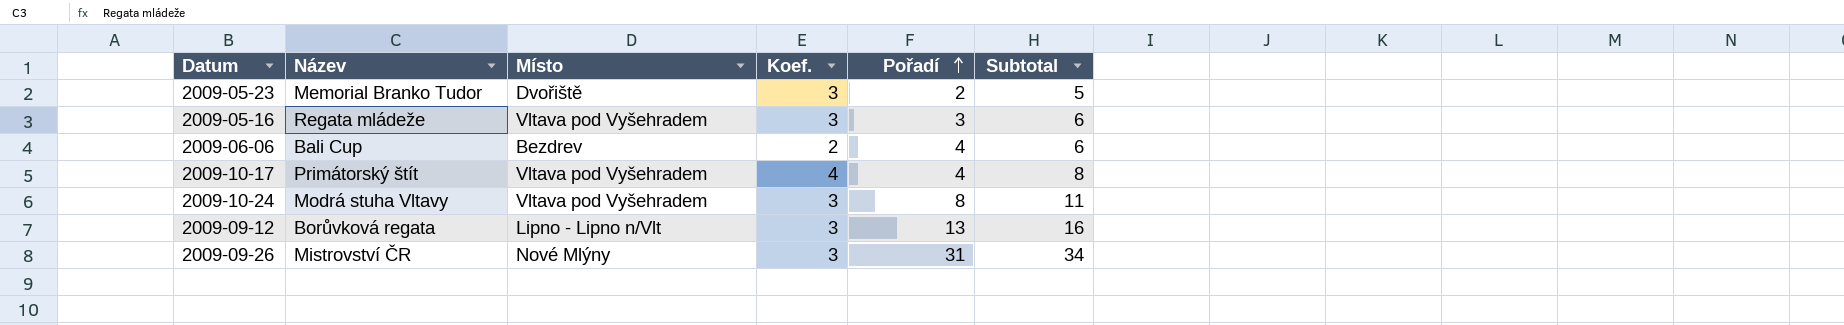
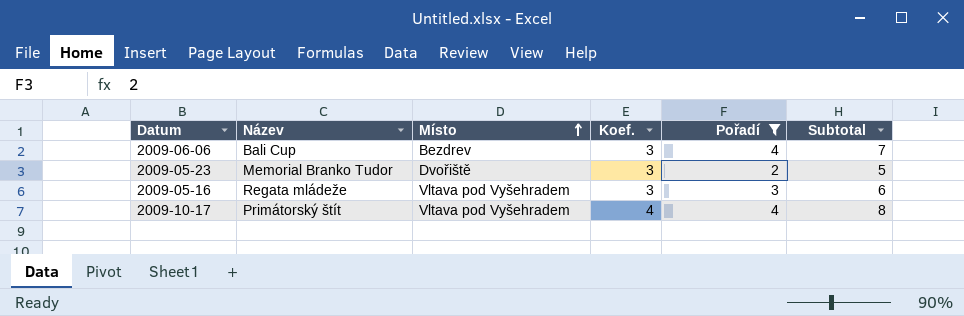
filter: none -> Pořadí <= 4
row order: Pořadí ascending -> Místo ascending
2009-06-06 | Koef.: 2 -> 3
2009-06-06 | Subtotal: 6 -> 7

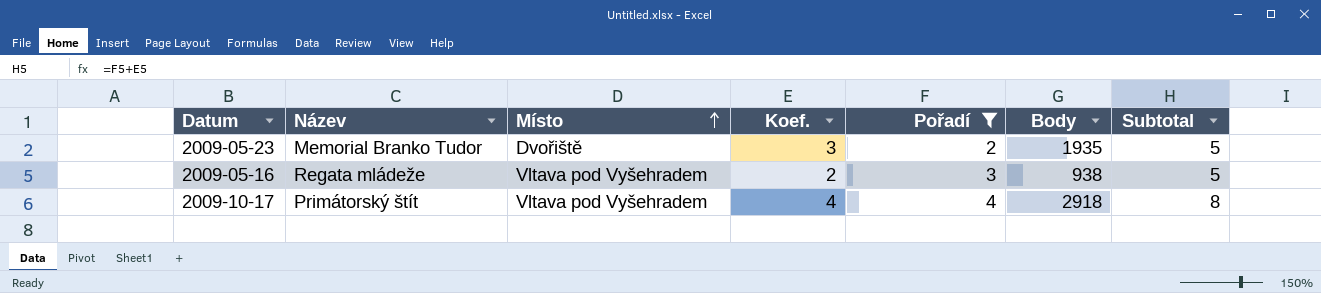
column Body | position: none -> 6
row 2009-06-06: Bali Cup | Bezdrev | 3 | 4 | 7 -> none
2009-05-16 | Koef.: 3 -> 2
2009-05-16 | Subtotal: 6 -> 5

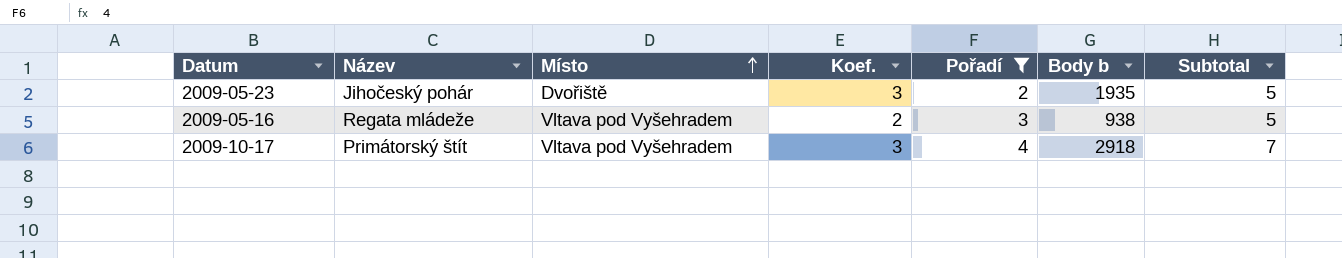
column name: Body -> Body b
2009-05-23 | Název: Memorial Branko Tudor -> Jihočeský pohár
2009-10-17 | Koef.: 4 -> 3
2009-10-17 | Subtotal: 8 -> 7

